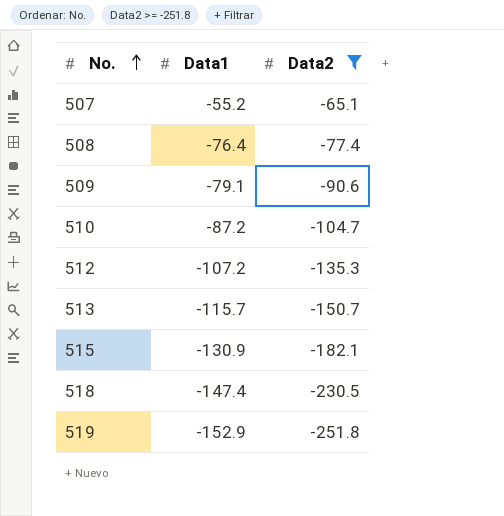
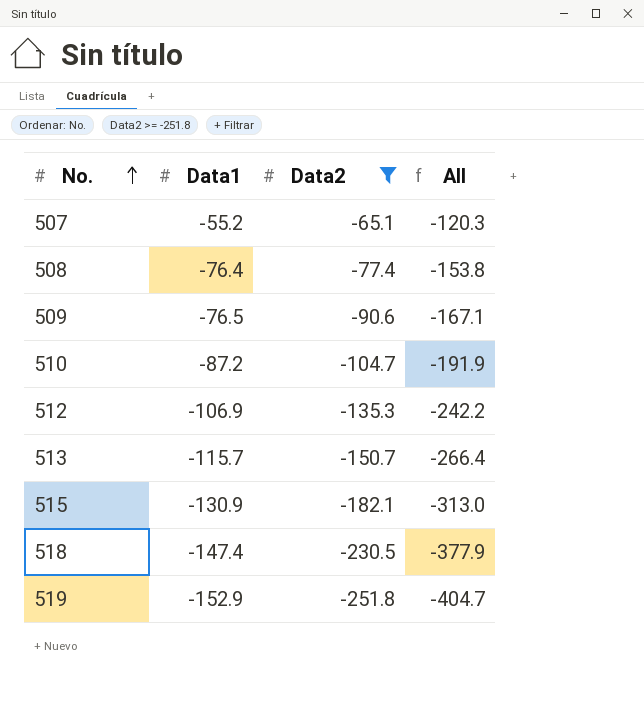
column All | formula: none -> [Data1] + [Data2]
509 | Data1: -79.1 -> -76.5
512 | Data1: -107.2 -> -106.9

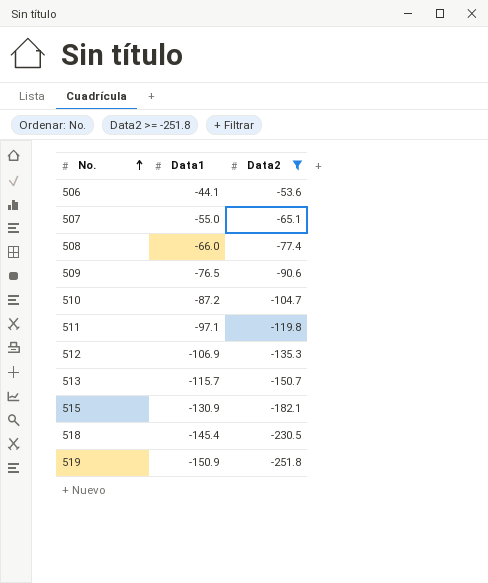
column All | formula: [Data1] + [Data2] -> none
row 506: none -> -44.1 | -53.6
507 | Data1: -55.2 -> -55.0
508 | Data1: -76.4 -> -66.0
row 511: none -> -97.1 | -119.8
518 | Data1: -147.4 -> -145.4
519 | Data1: -152.9 -> -150.9

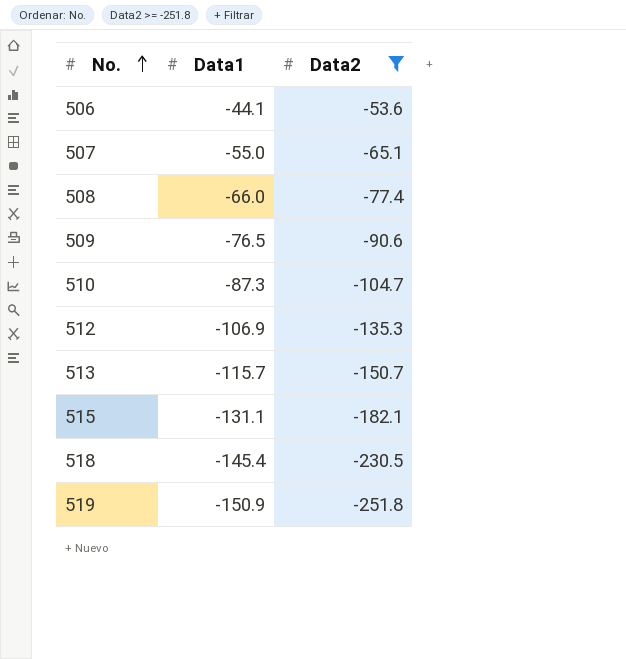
row 511: -97.1 | -119.8 -> none
510 | Data1: -87.2 -> -87.3
515 | Data1: -130.9 -> -131.1

